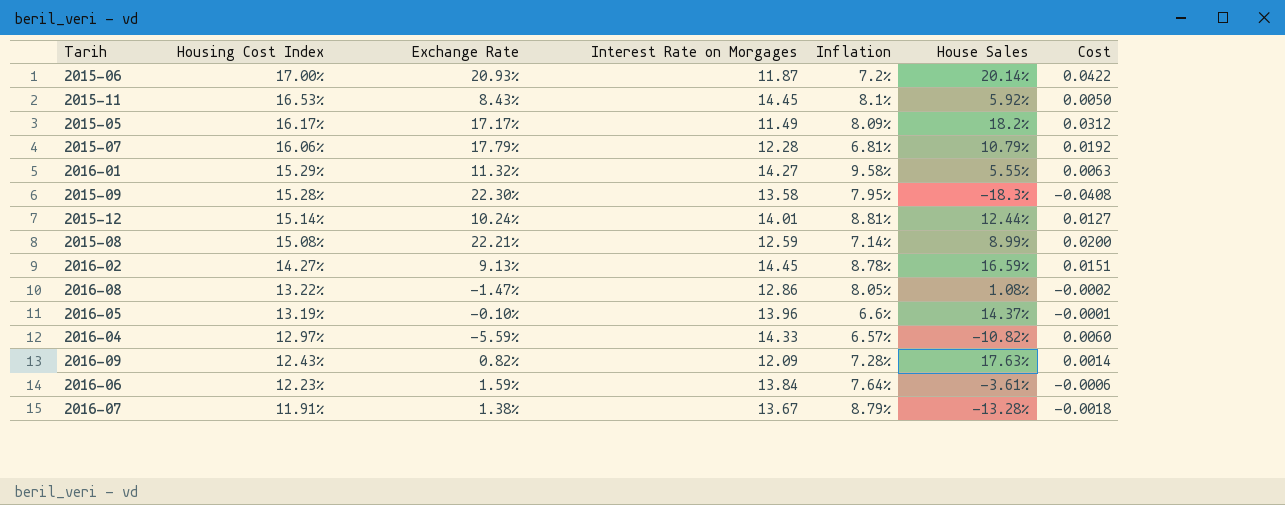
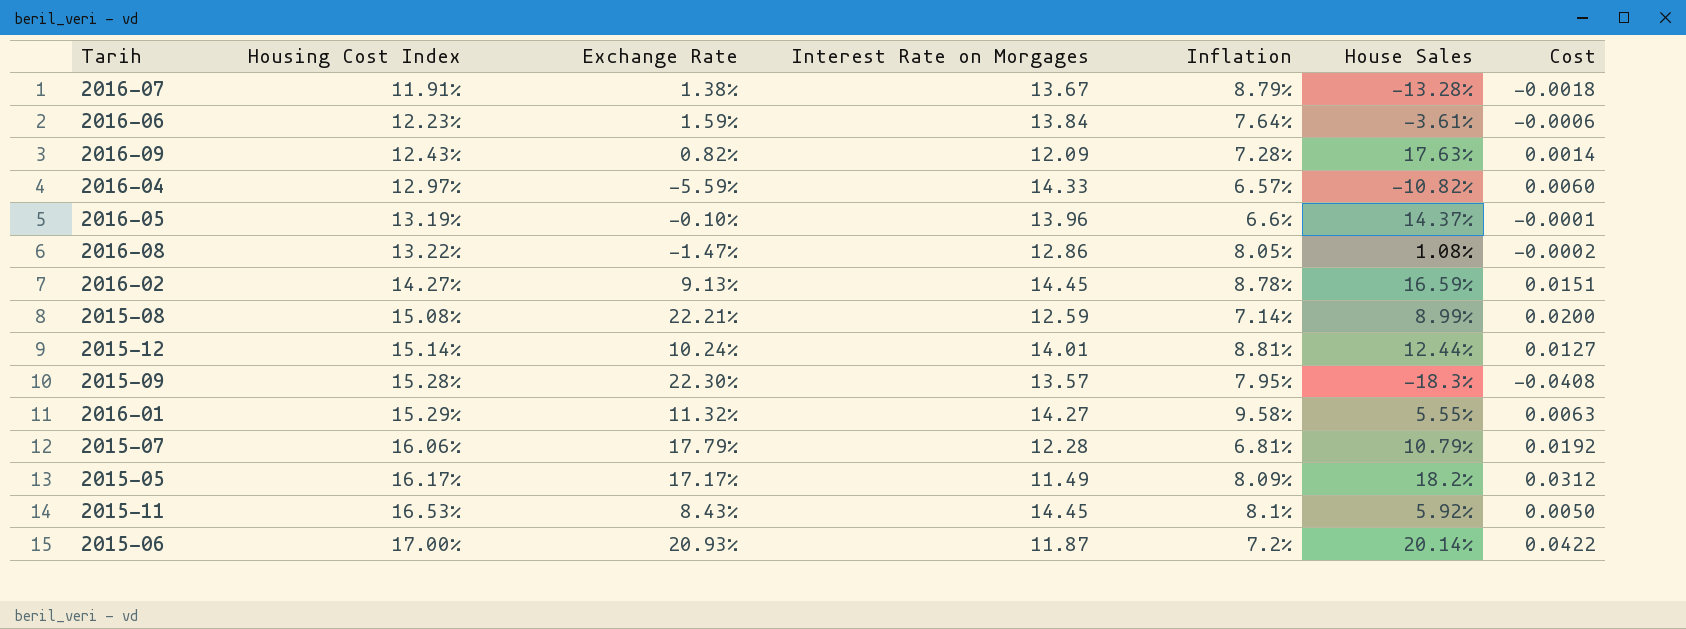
row order: Housing Cost Index descending -> Housing Cost Index ascending
2015-09 | Interest Rate on Morgages: 13.58 -> 13.57

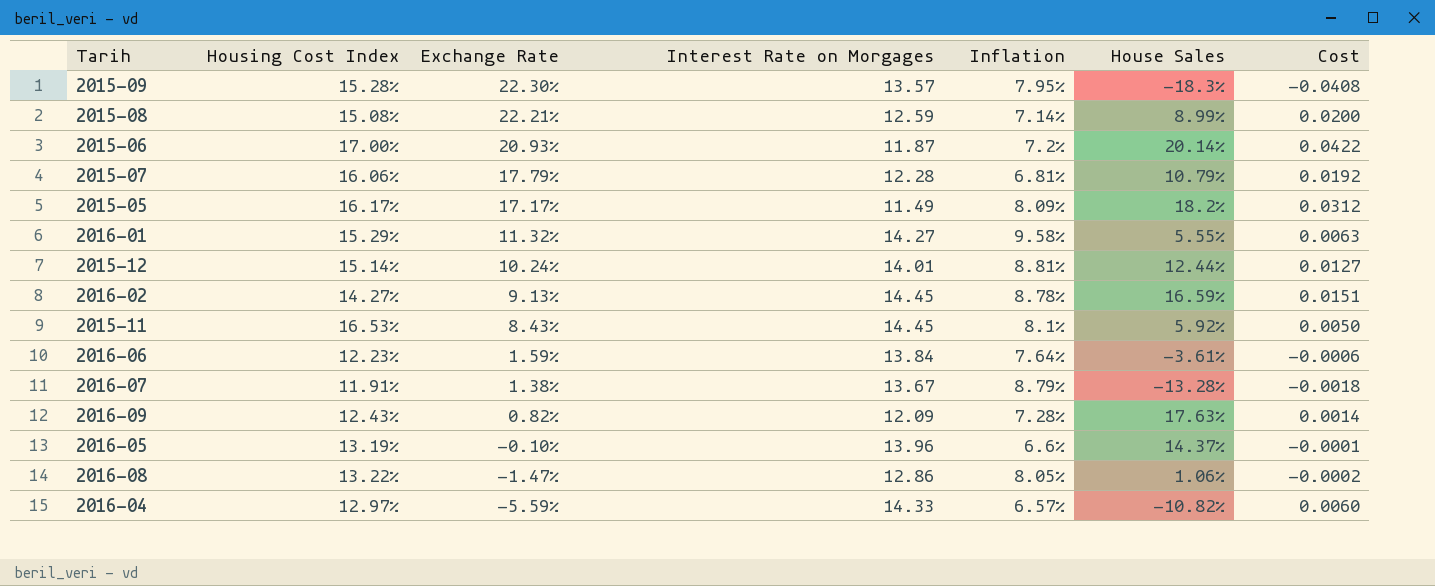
row order: Housing Cost Index ascending -> Exchange Rate descending
2016-08 | House Sales: 1.08% -> 1.06%

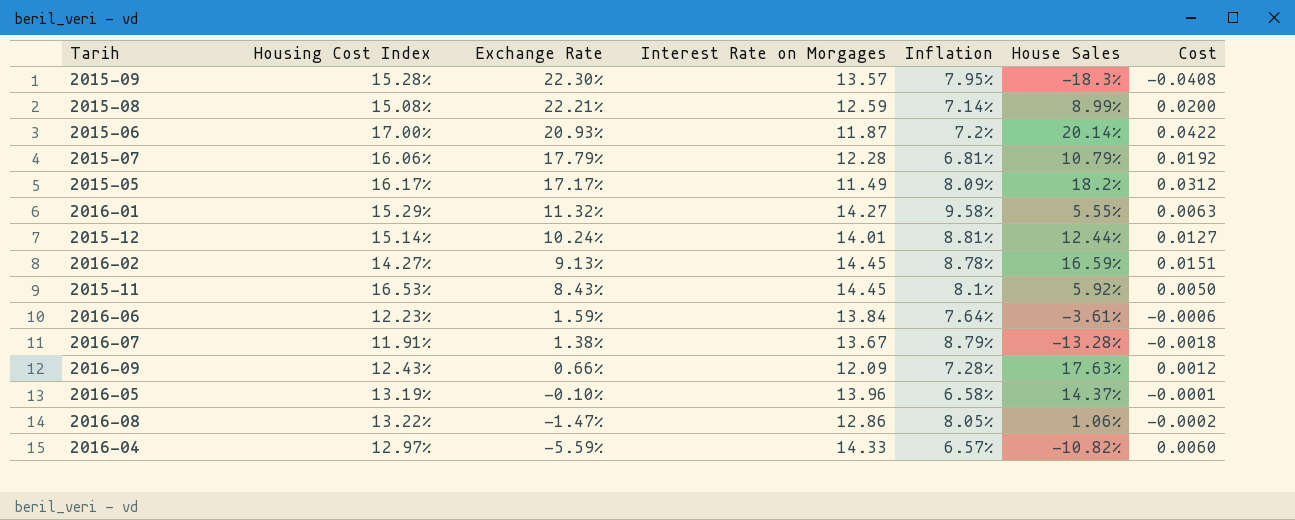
2016-09 | Exchange Rate: 0.82% -> 0.66%
2016-09 | Cost: 0.0014 -> 0.0012
2016-05 | Inflation: 6.6% -> 6.58%

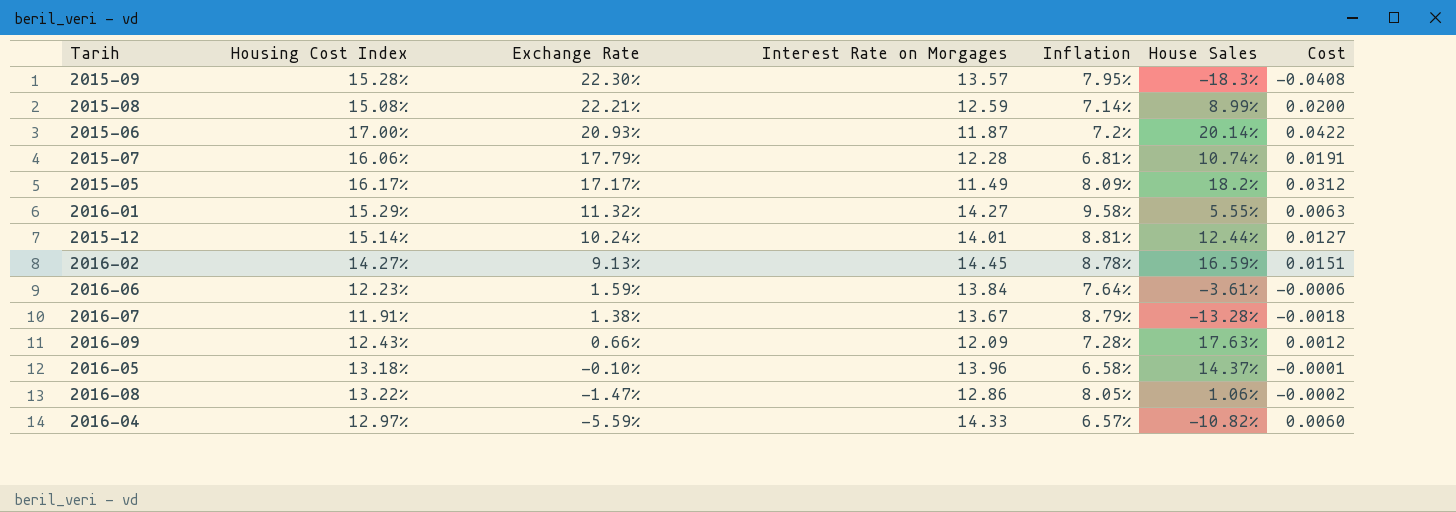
row 2015-11: 16.53% | 8.43% | 14.45 | 8.1% | 5.92% | 0.0050 -> none
2015-07 | House Sales: 10.79% -> 10.74%
2015-07 | Cost: 0.0192 -> 0.0191
2016-05 | Housing Cost Index: 13.19% -> 13.18%

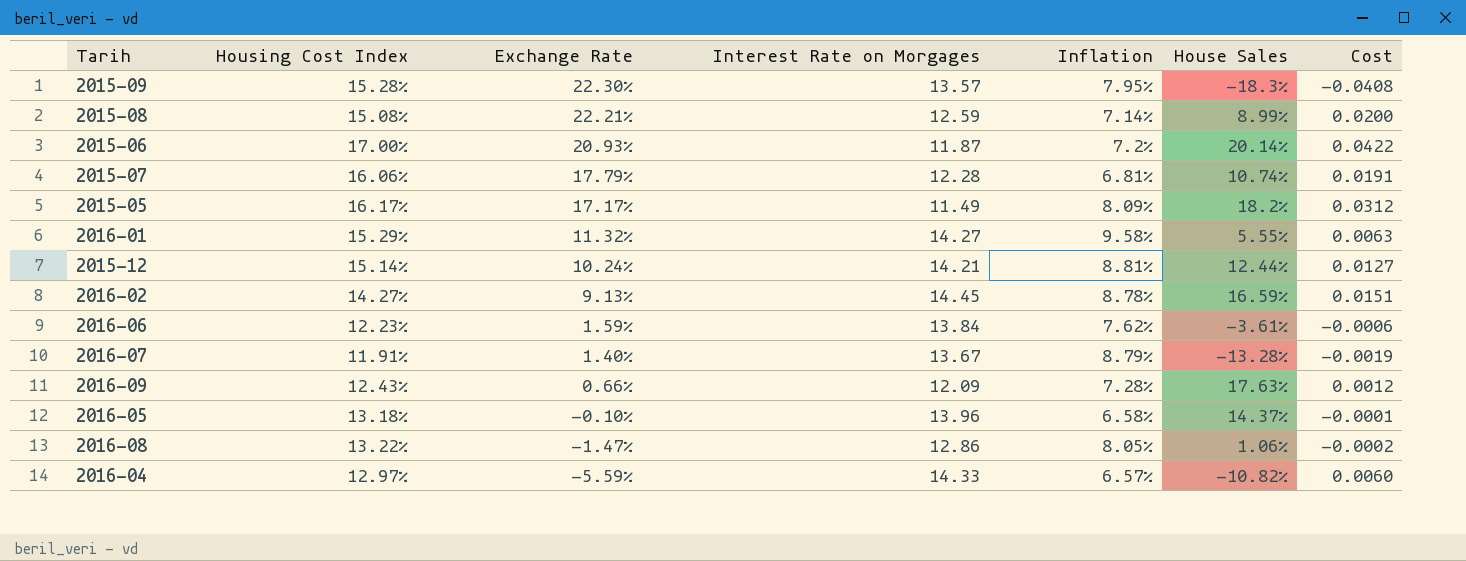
2015-12 | Interest Rate on Morgages: 14.01 -> 14.21
2016-06 | Inflation: 7.64% -> 7.62%
2016-07 | Exchange Rate: 1.38% -> 1.40%
2016-07 | Cost: -0.0018 -> -0.0019

